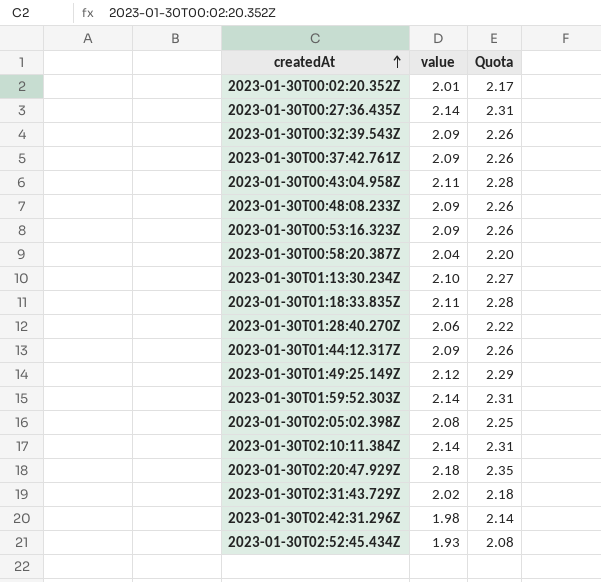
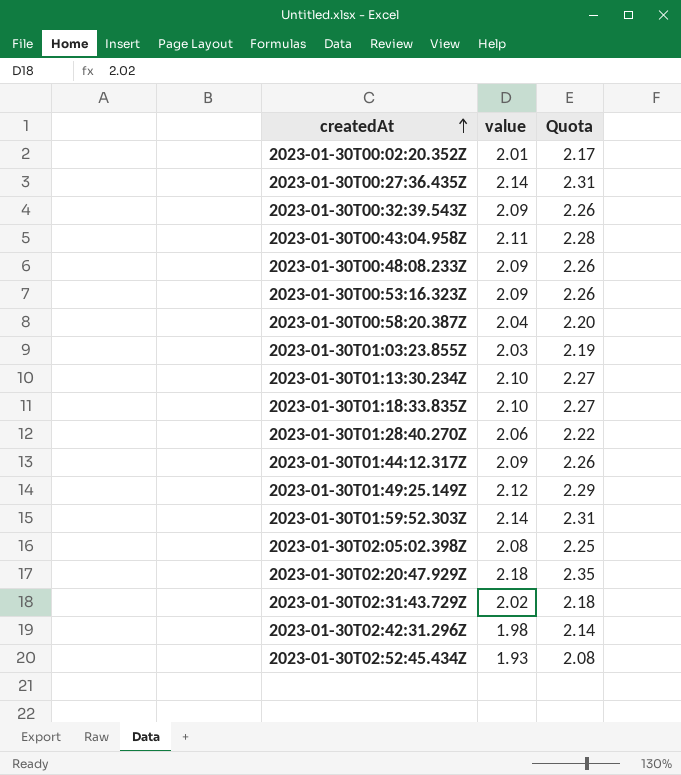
row 2023-01-30T00:37:42.761Z: 2.09 | 2.26 -> none
row 2023-01-30T02:10:11.384Z: 2.14 | 2.31 -> none
row 2023-01-30T01:03:23.855Z: none -> 2.03 | 2.19
2023-01-30T01:18:33.835Z | value: 2.11 -> 2.10
2023-01-30T01:18:33.835Z | Quota: 2.28 -> 2.27

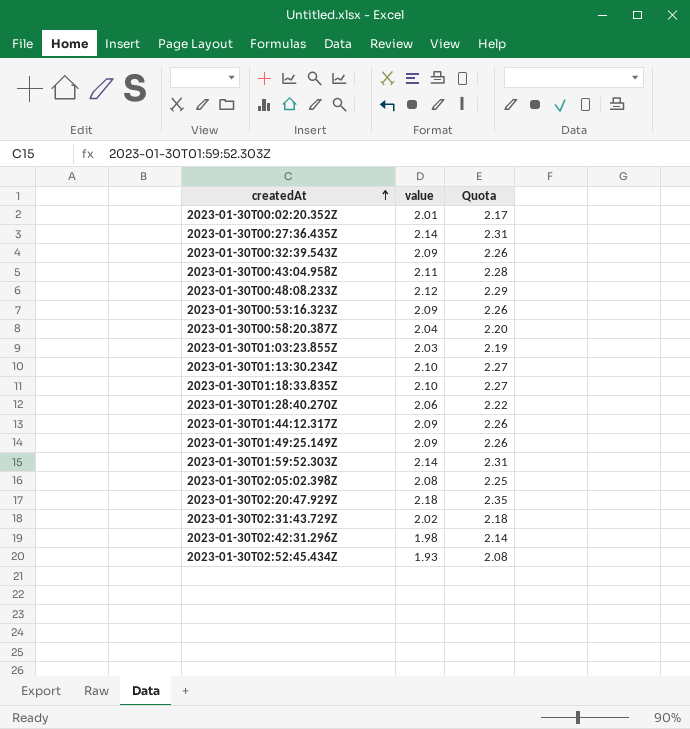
2023-01-30T00:48:08.233Z | value: 2.09 -> 2.12
2023-01-30T00:48:08.233Z | Quota: 2.26 -> 2.29
2023-01-30T01:49:25.149Z | value: 2.12 -> 2.09
2023-01-30T01:49:25.149Z | Quota: 2.29 -> 2.26

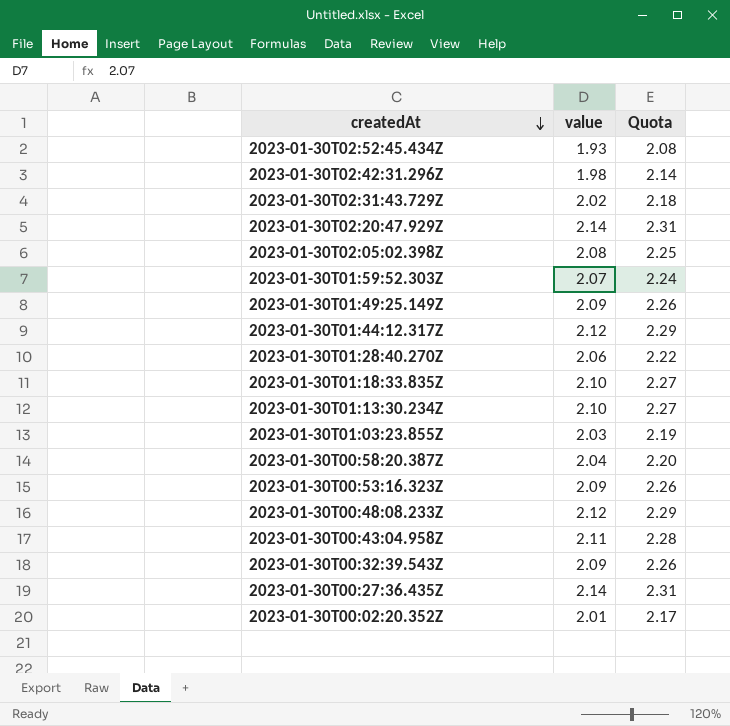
row order: createdAt ascending -> createdAt descending
2023-01-30T02:20:47.929Z | value: 2.18 -> 2.14
2023-01-30T02:20:47.929Z | Quota: 2.35 -> 2.31
2023-01-30T01:59:52.303Z | value: 2.14 -> 2.07
2023-01-30T01:59:52.303Z | Quota: 2.31 -> 2.24
2023-01-30T01:44:12.317Z | value: 2.09 -> 2.12
2023-01-30T01:44:12.317Z | Quota: 2.26 -> 2.29

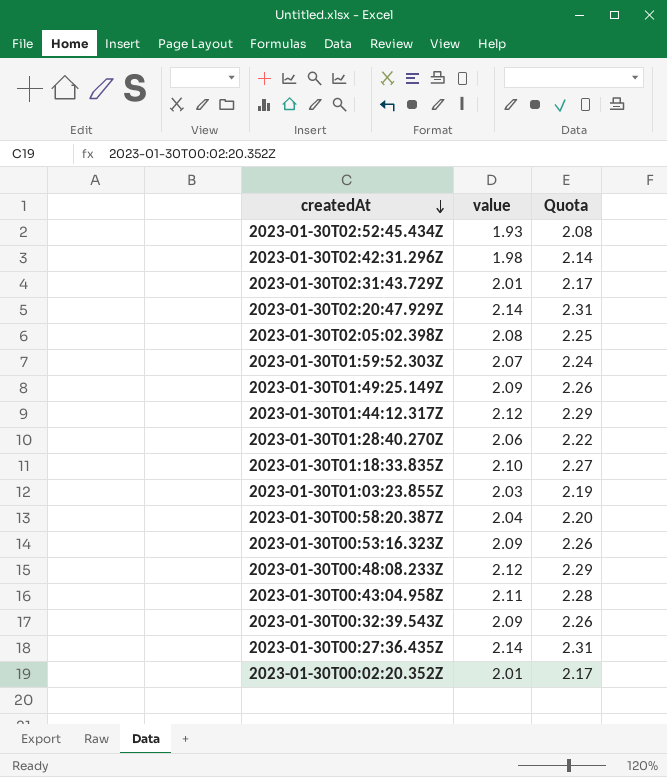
row 2023-01-30T01:13:30.234Z: 2.10 | 2.27 -> none
2023-01-30T02:31:43.729Z | value: 2.02 -> 2.01
2023-01-30T02:31:43.729Z | Quota: 2.18 -> 2.17

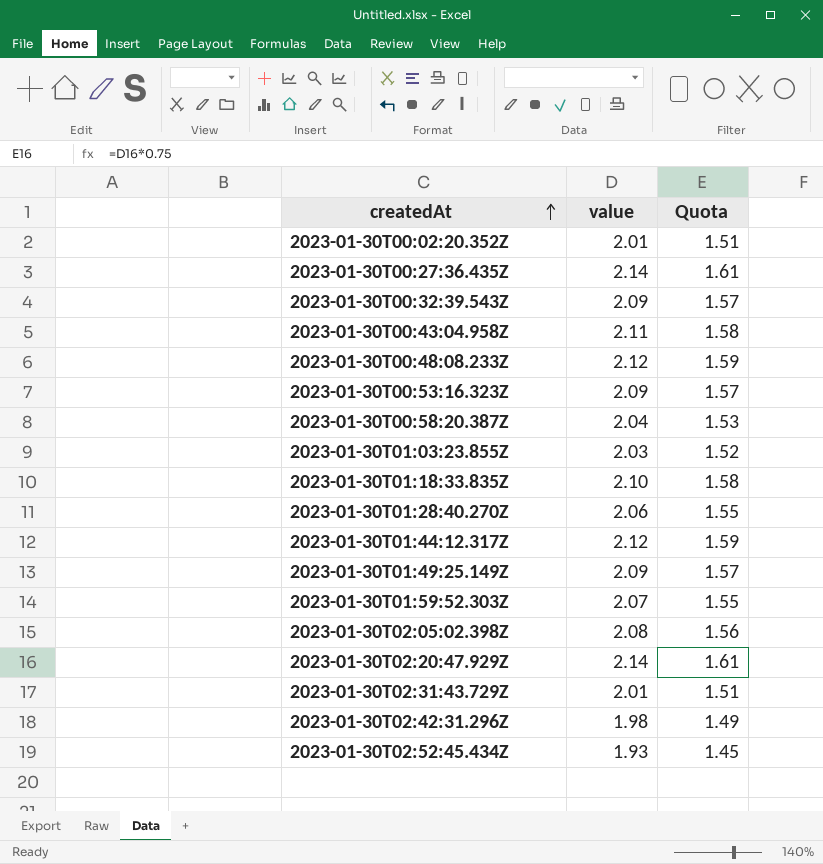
row order: createdAt descending -> createdAt ascending
column Quota | formula: [value] * 1.08 -> [value] * 0.75

